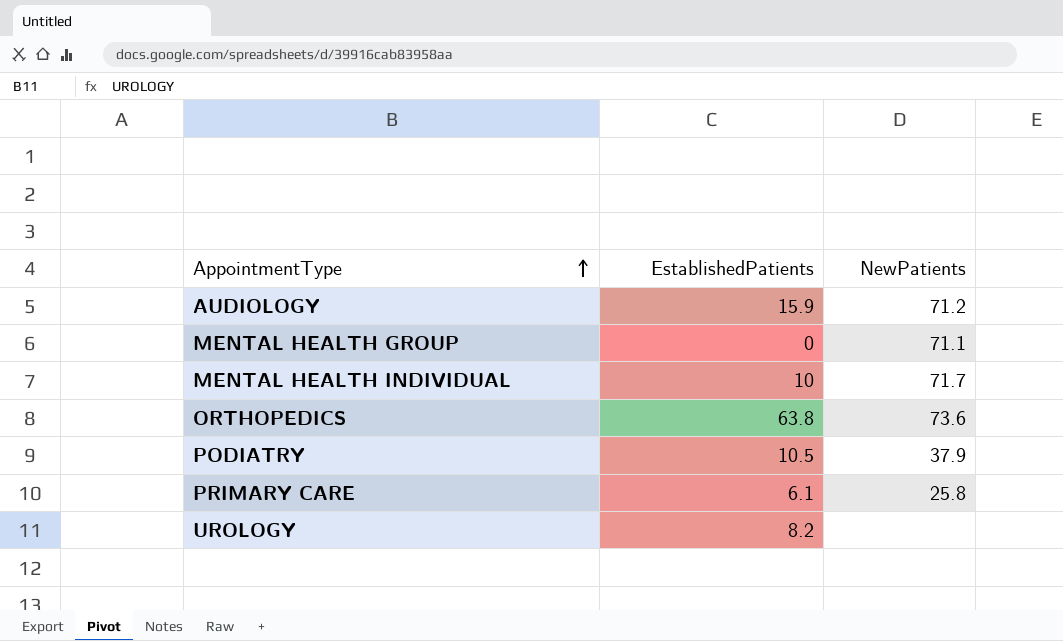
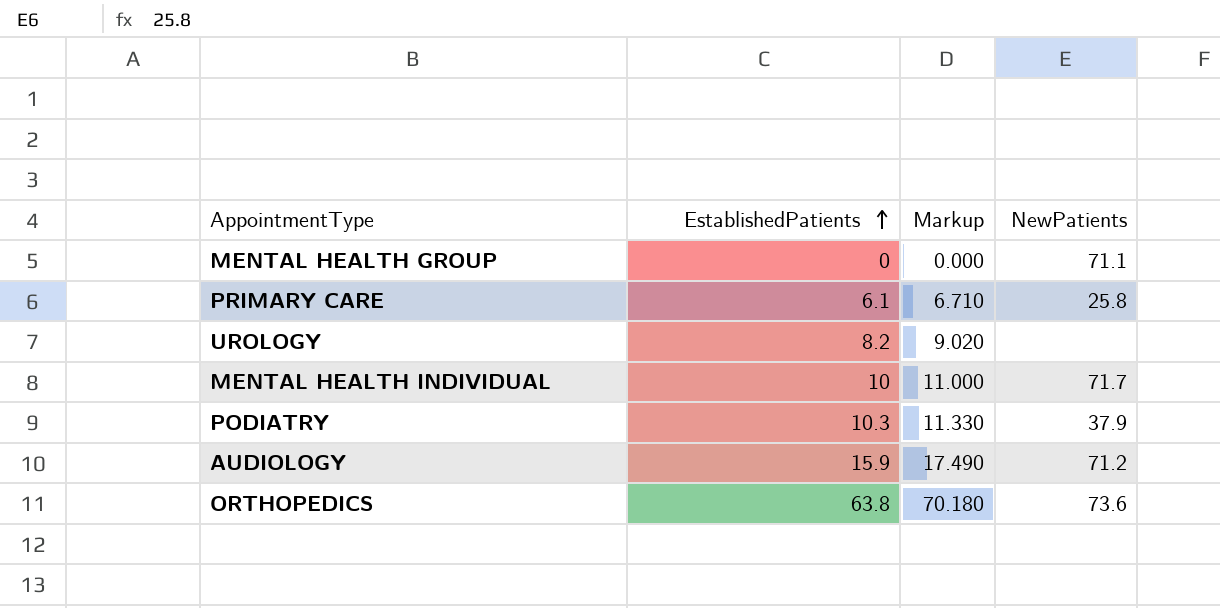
row order: AppointmentType ascending -> EstablishedPatients ascending
column Markup | formula: none -> [EstablishedPatients] * 1.1
PODIATRY | EstablishedPatients: 10.5 -> 10.3

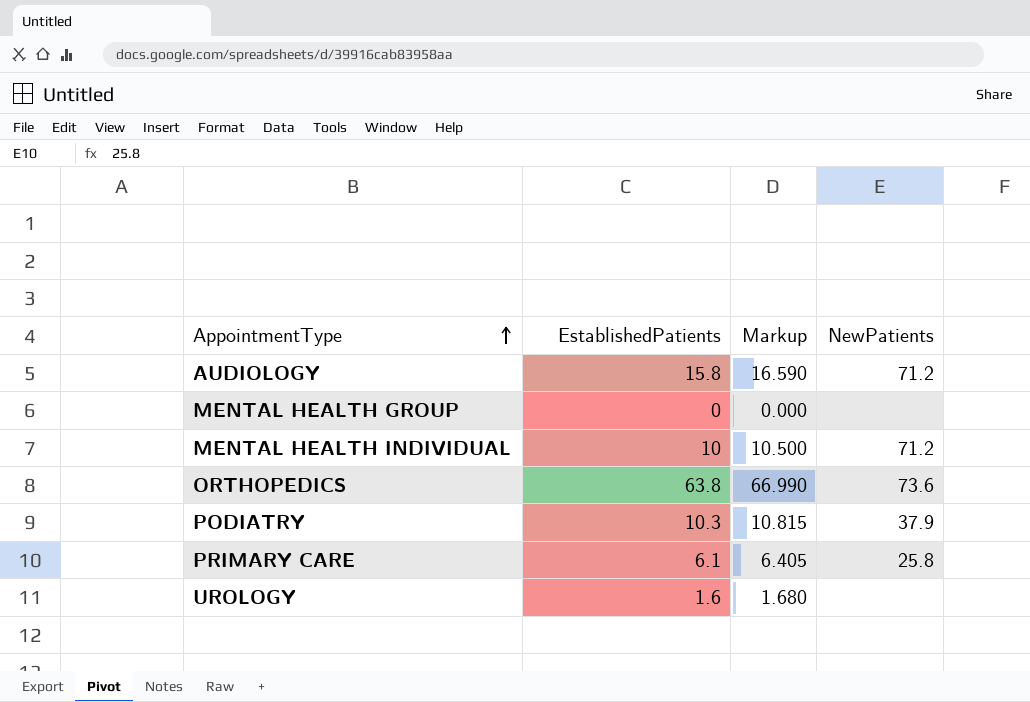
row order: EstablishedPatients ascending -> AppointmentType ascending
column Markup | formula: [EstablishedPatients] * 1.1 -> [EstablishedPatients] * 1.05
AUDIOLOGY | EstablishedPatients: 15.9 -> 15.8
MENTAL HEALTH GROUP | NewPatients: 71.1 -> none
MENTAL HEALTH INDIVIDUAL | NewPatients: 71.7 -> 71.2
UROLOGY | EstablishedPatients: 8.2 -> 1.6

